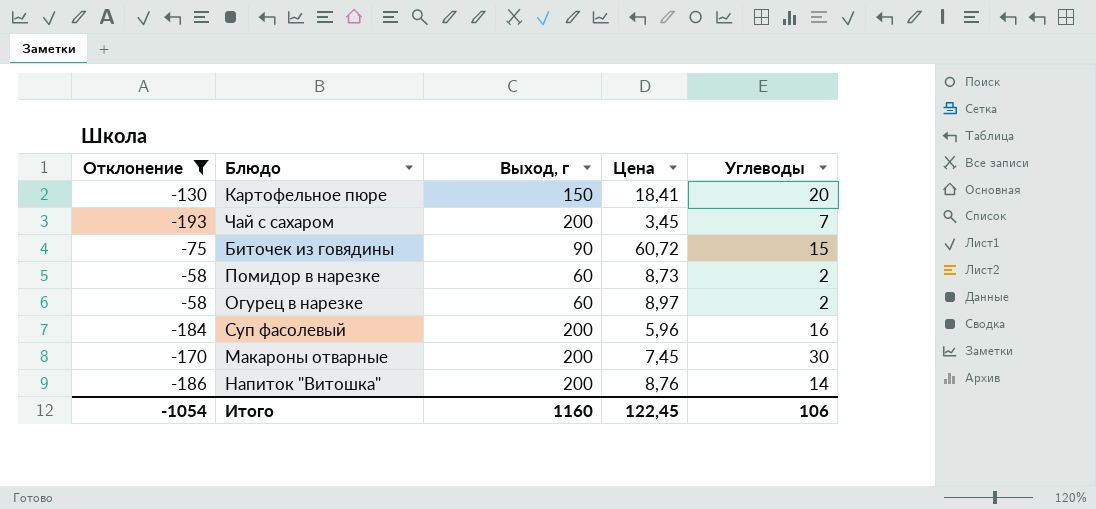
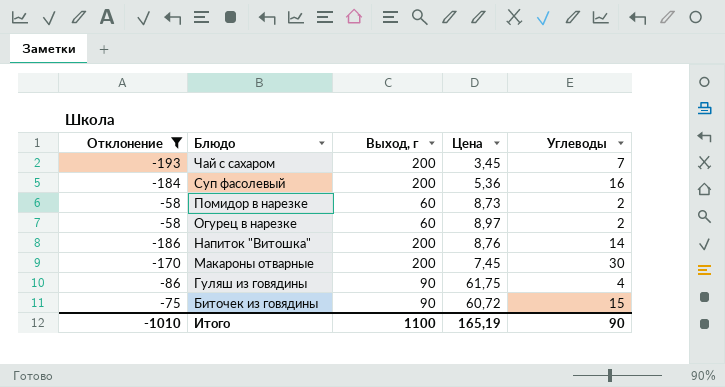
row order: none -> Блюдо descending
row Картофельное пюре: -130 | 150 | 18,41 | 20 -> none
Суп фасолевый | Цена: 5,96 -> 5,36
row Гуляш из говядины: none -> -86 | 90 | 61,75 | 4
Итого | Отклонение: -1054 -> -1010
Итого | Выход, г: 1160 -> 1100
Итого | Цена: 122,45 -> 165,19
Итого | Углеводы: 106 -> 90

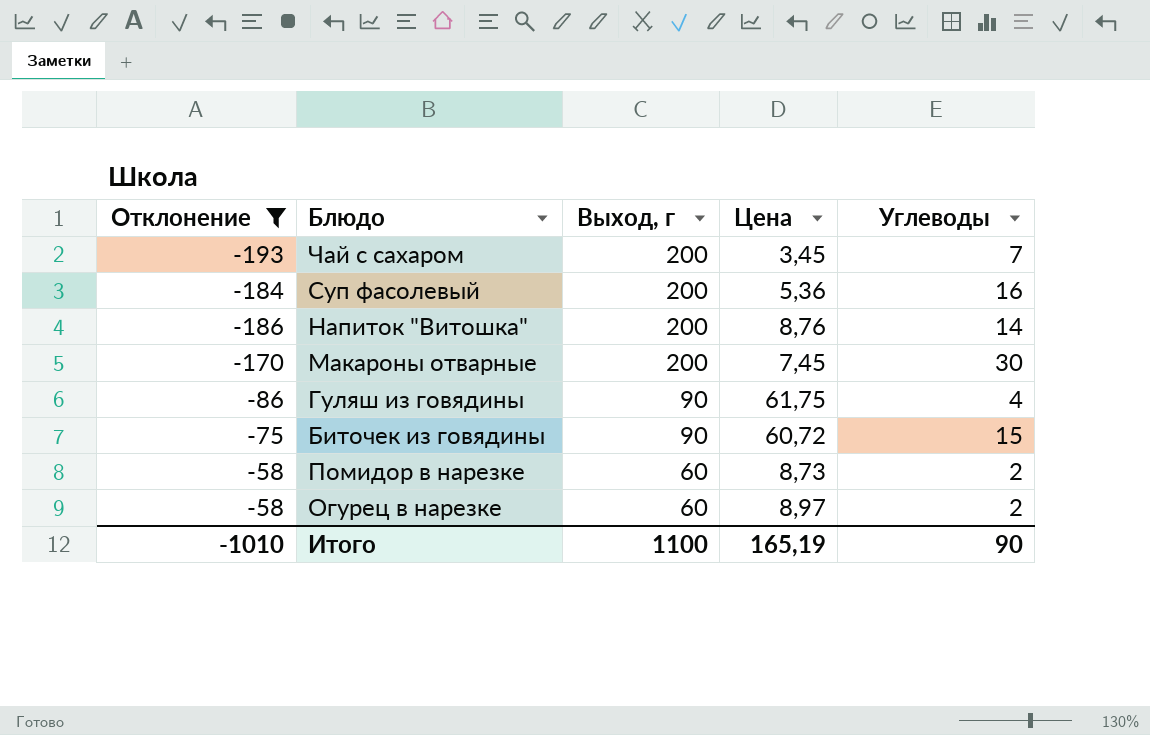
row order: Блюдо descending -> Выход, г descending

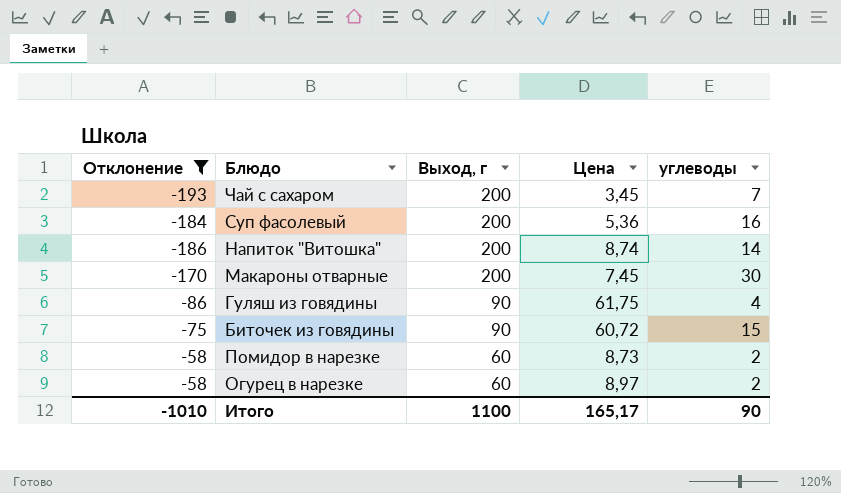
column name: Углеводы -> углеводы
Напиток "Витошка" | Цена: 8,76 -> 8,74
Итого | Цена: 165,19 -> 165,17

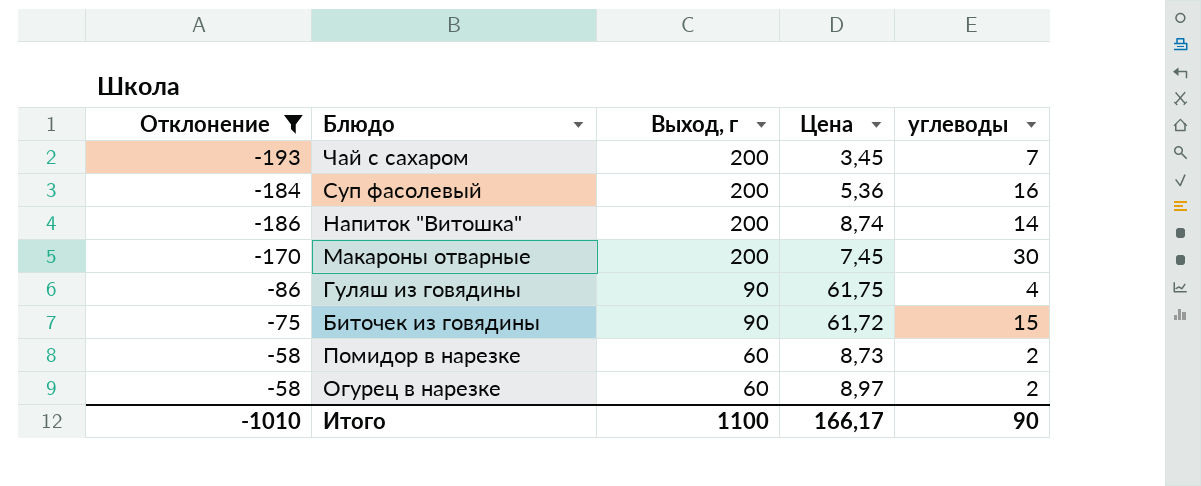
Биточек из говядины | Цена: 60,72 -> 61,72
Итого | Цена: 165,17 -> 166,17

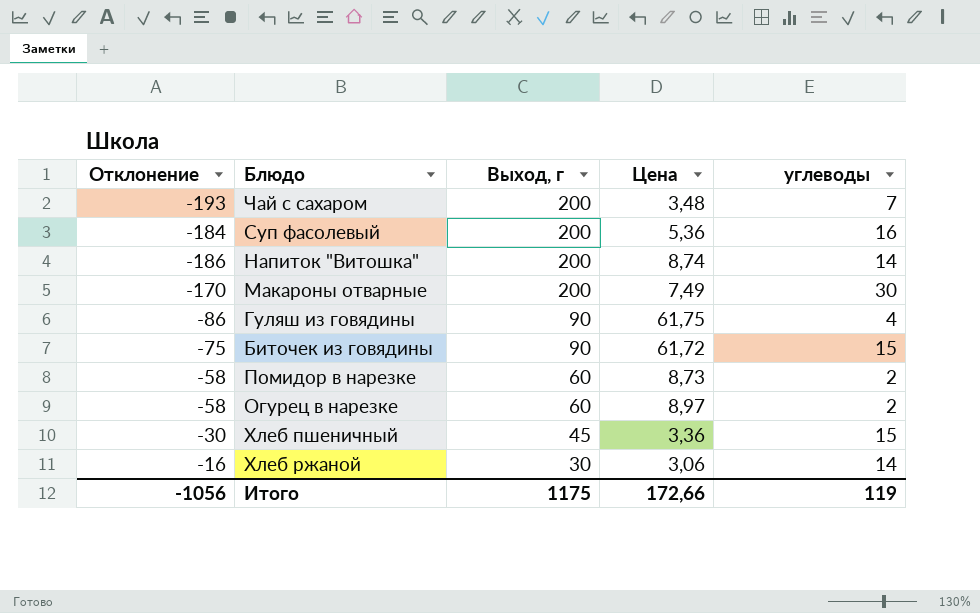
filter: Отклонение <= -58 -> none
Чай с сахаром | Цена: 3,45 -> 3,48
Макароны отварные | Цена: 7,45 -> 7,49
Итого | Отклонение: -1010 -> -1056
Итого | Выход, г: 1100 -> 1175
Итого | Цена: 166,17 -> 172,66
Итого | углеводы: 90 -> 119

